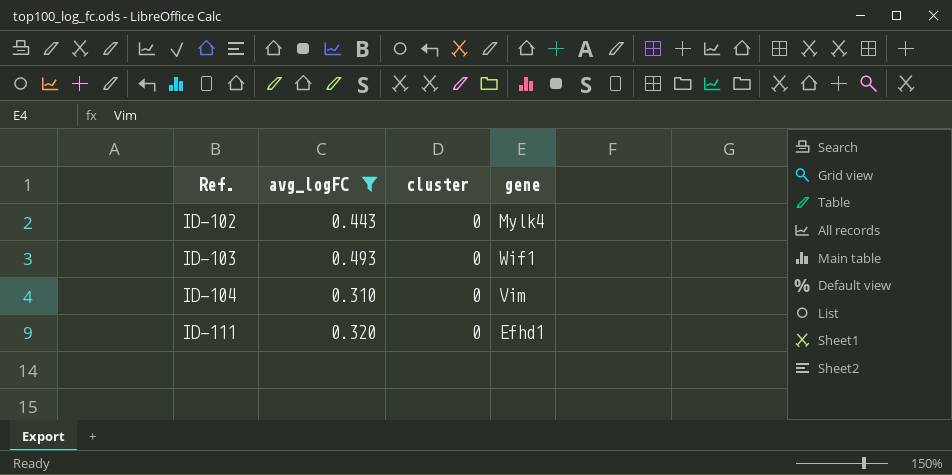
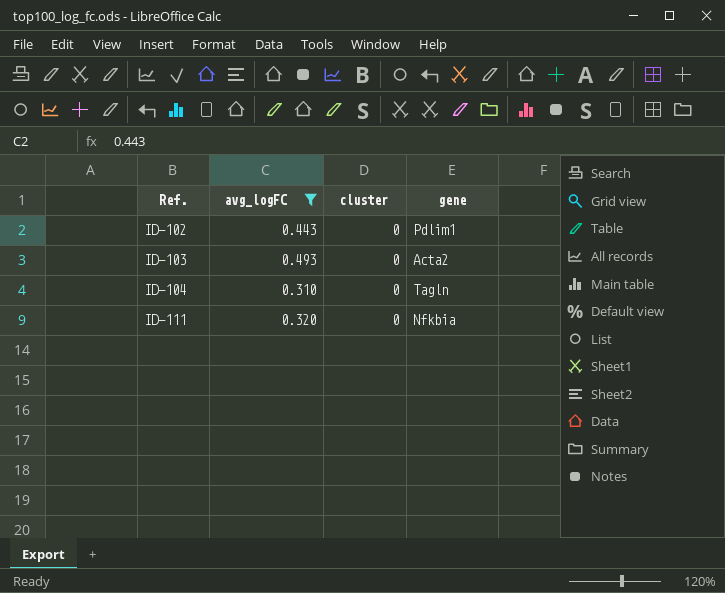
ID-102 | gene: Mylk4 -> Pdlim1
ID-103 | gene: Wif1 -> Acta2
ID-104 | gene: Vim -> Tagln
ID-111 | gene: Efhd1 -> Nfkbia

